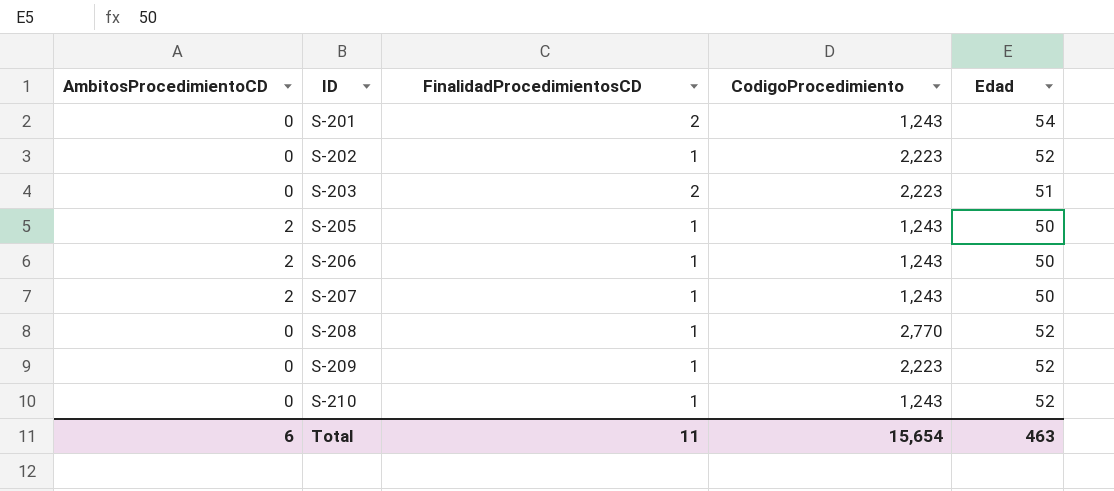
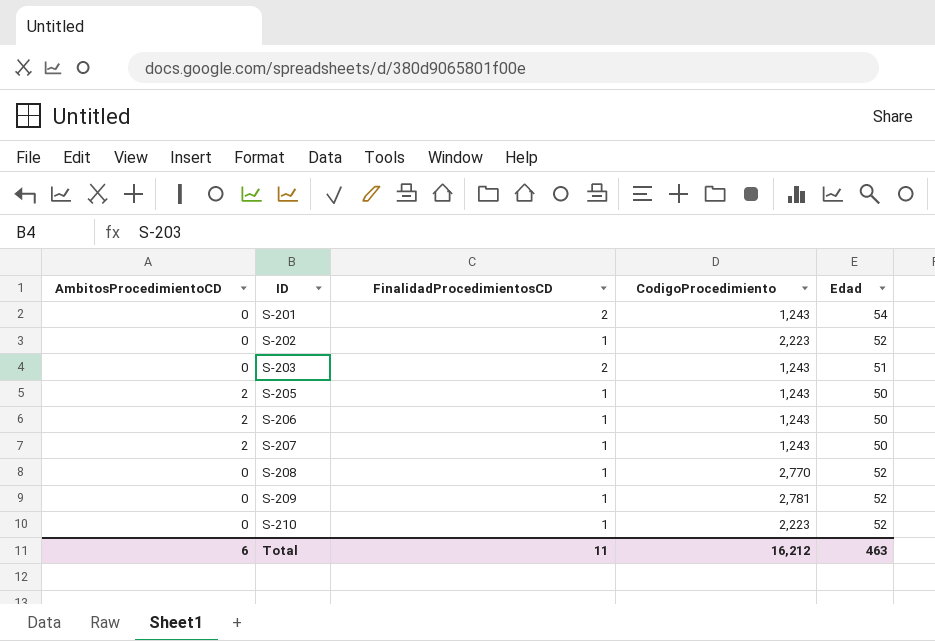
S-203 | CodigoProcedimiento: 2,223 -> 1,243
S-209 | CodigoProcedimiento: 2,223 -> 2,781
S-210 | CodigoProcedimiento: 1,243 -> 2,223
Total | CodigoProcedimiento: 15,654 -> 16,212

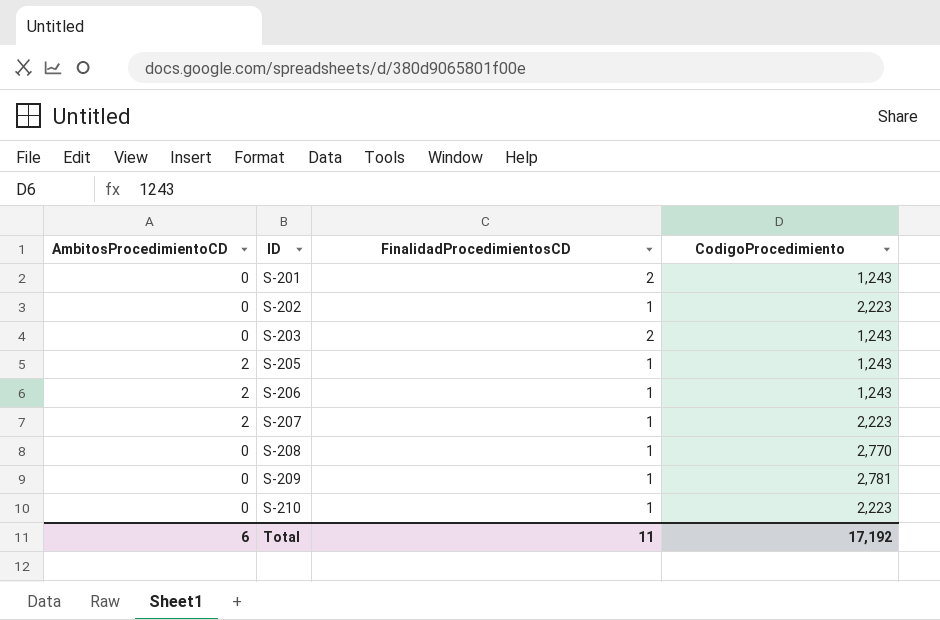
column Edad | position: 5 -> none
S-207 | CodigoProcedimiento: 1,243 -> 2,223
Total | CodigoProcedimiento: 16,212 -> 17,192

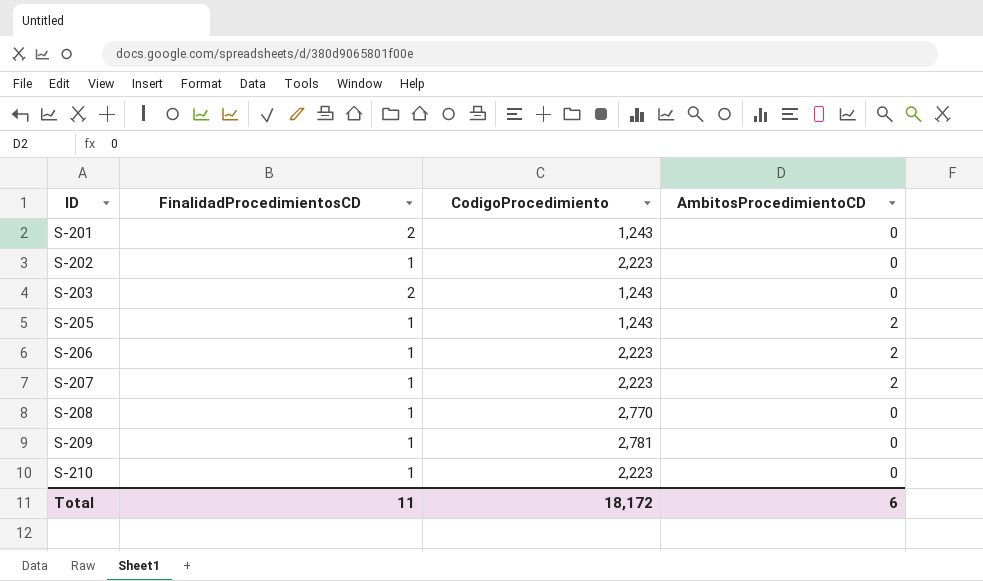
column AmbitosProcedimientoCD | position: 1 -> 4
S-206 | CodigoProcedimiento: 1,243 -> 2,223
Total | CodigoProcedimiento: 17,192 -> 18,172

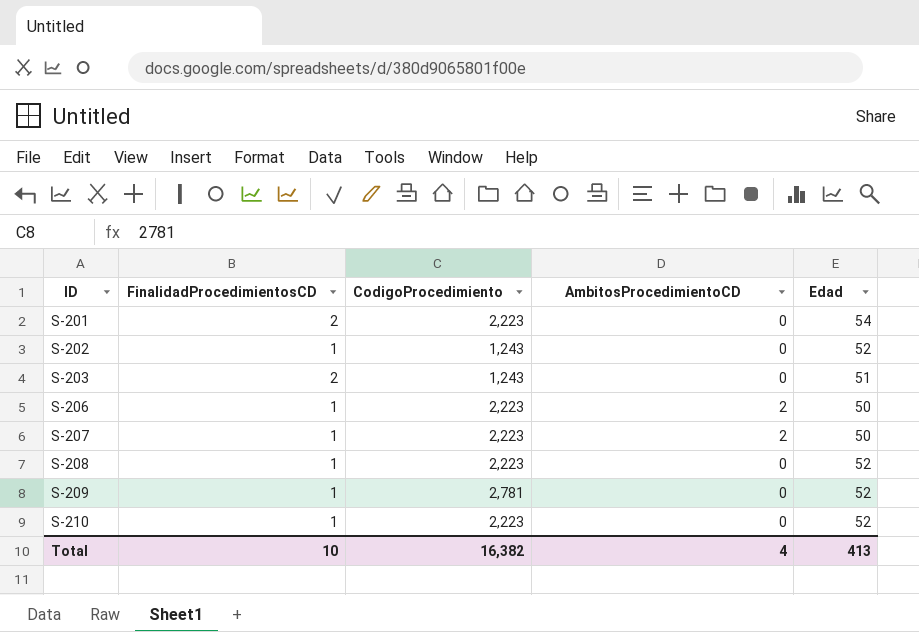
column Edad | position: none -> 5
row S-205: 1 | 1,243 | 2 -> none
S-201 | CodigoProcedimiento: 1,243 -> 2,223
S-202 | CodigoProcedimiento: 2,223 -> 1,243
S-208 | CodigoProcedimiento: 2,770 -> 2,223
Total | FinalidadProcedimientosCD: 11 -> 10
Total | CodigoProcedimiento: 18,172 -> 16,382
Total | AmbitosProcedimientoCD: 6 -> 4

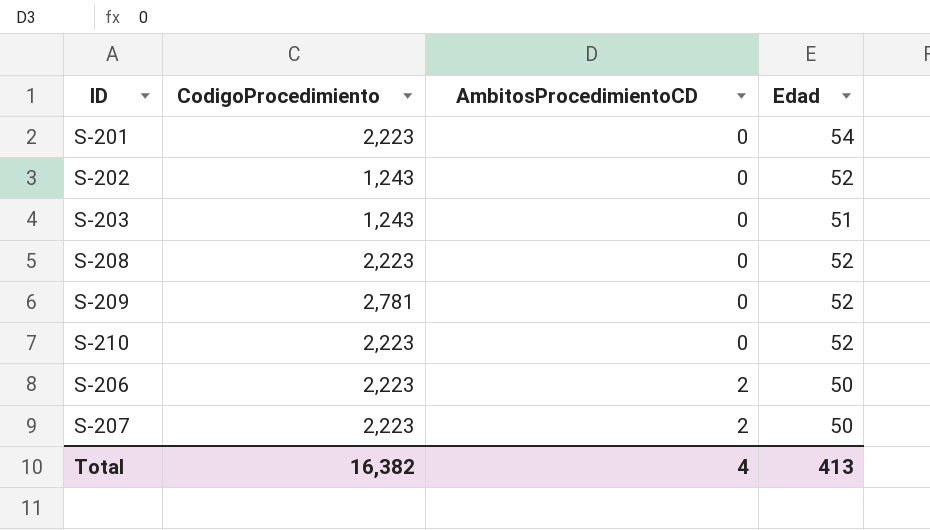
row order: ID ascending -> AmbitosProcedimientoCD ascending
column FinalidadProcedimientosCD | position: 2 -> none

